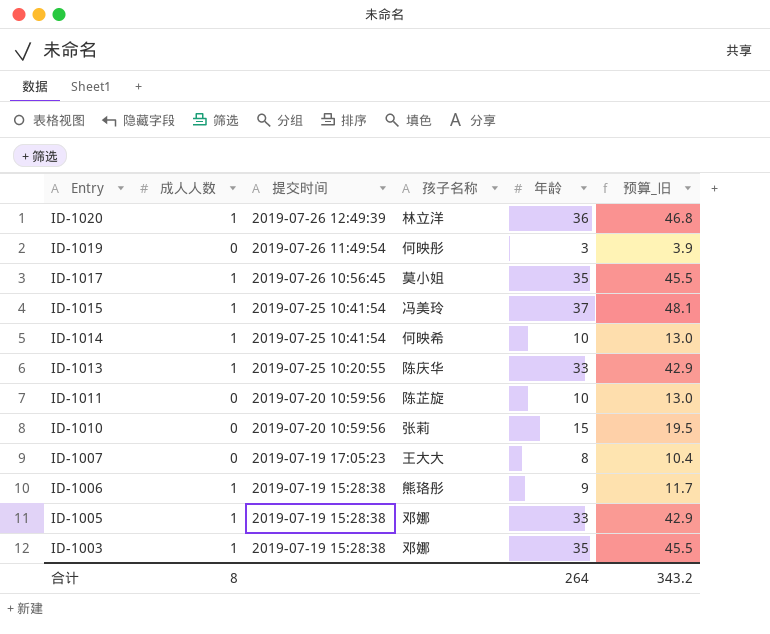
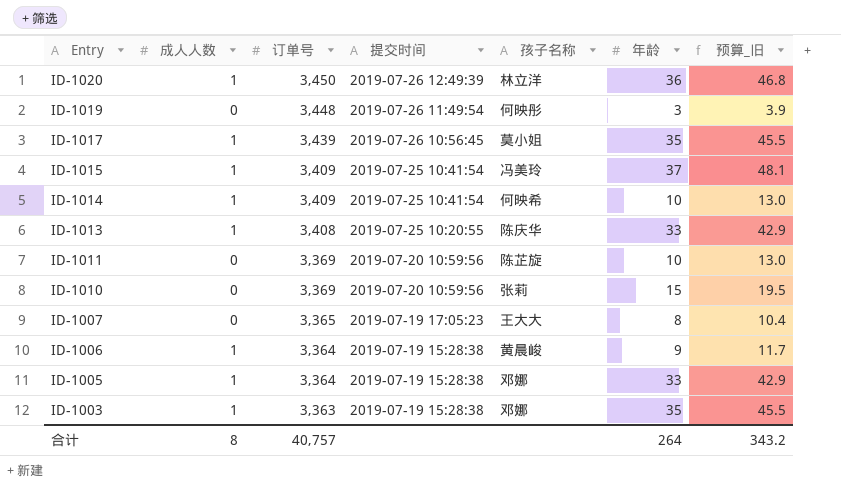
column 订单号 | position: none -> 3
ID-1006 | 孩子名称: 熊珞彤 -> 黄晨峻

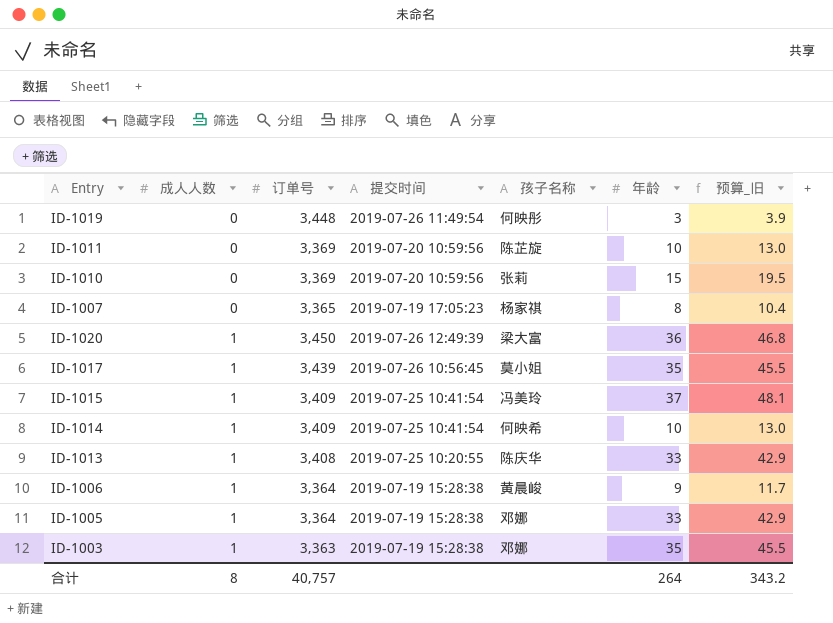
row order: Entry descending -> 成人人数 ascending
ID-1007 | 孩子名称: 王大大 -> 杨家祺
ID-1020 | 孩子名称: 林立洋 -> 梁大富

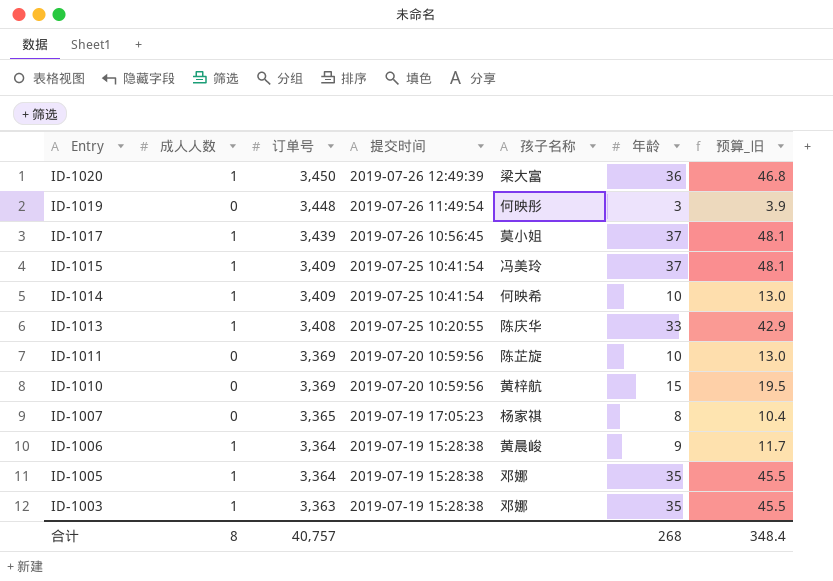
row order: 成人人数 ascending -> Entry descending
ID-1017 | 年龄: 35 -> 37
ID-1017 | 预算_旧: 45.5 -> 48.1
ID-1010 | 孩子名称: 张莉 -> 黄梓航
ID-1005 | 年龄: 33 -> 35
ID-1005 | 预算_旧: 42.9 -> 45.5
合计 | 年龄: 264 -> 268
合计 | 预算_旧: 343.2 -> 348.4

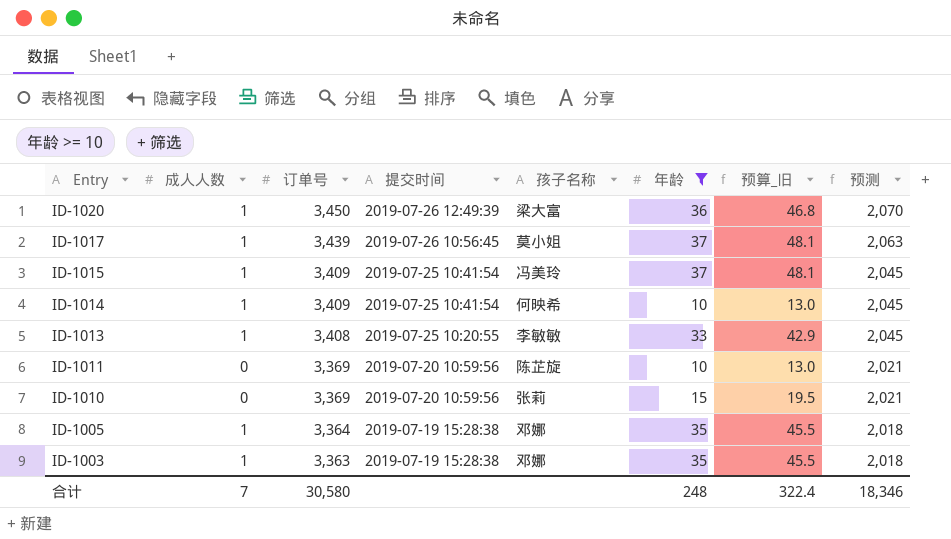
filter: none -> 年龄 >= 10
column 预测 | formula: none -> [订单号] * 0.6
ID-1013 | 孩子名称: 陈庆华 -> 李敏敏
ID-1010 | 孩子名称: 黄梓航 -> 张莉
合计 | 成人人数: 8 -> 7
合计 | 订单号: 40,757 -> 30,580
合计 | 年龄: 268 -> 248
合计 | 预算_旧: 348.4 -> 322.4

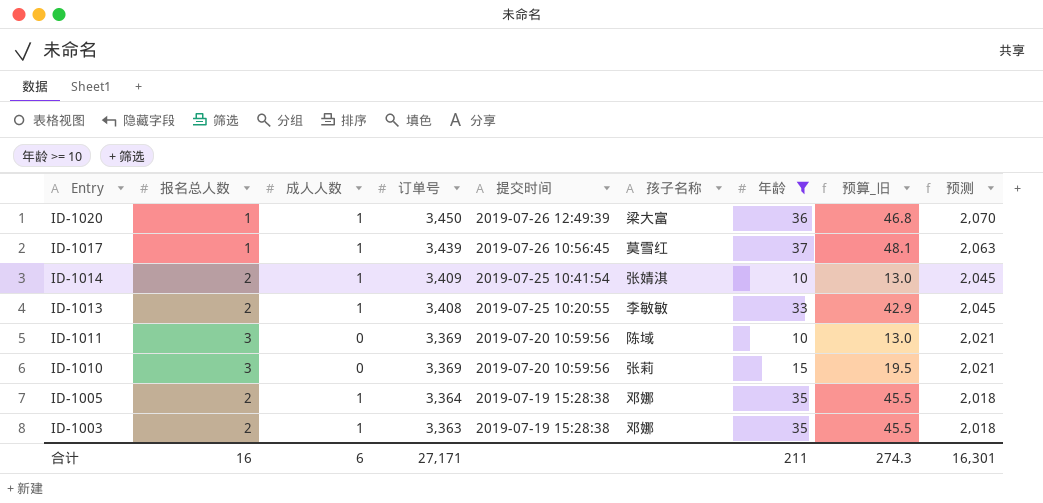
column 报名总人数 | position: none -> 2
row ID-1015: 1 | 3,409 | 2019-07-25 10:41:54 | 冯美玲 | 37 | 48.1 | 2,045 -> none
ID-1017 | 孩子名称: 莫小姐 -> 莫雪红
ID-1014 | 孩子名称: 何映希 -> 张婧淇
ID-1011 | 孩子名称: 陈芷旋 -> 陈域
合计 | 成人人数: 7 -> 6
合计 | 订单号: 30,580 -> 27,171
合计 | 年龄: 248 -> 211
合计 | 预算_旧: 322.4 -> 274.3
合计 | 预测: 18,346 -> 16,301

